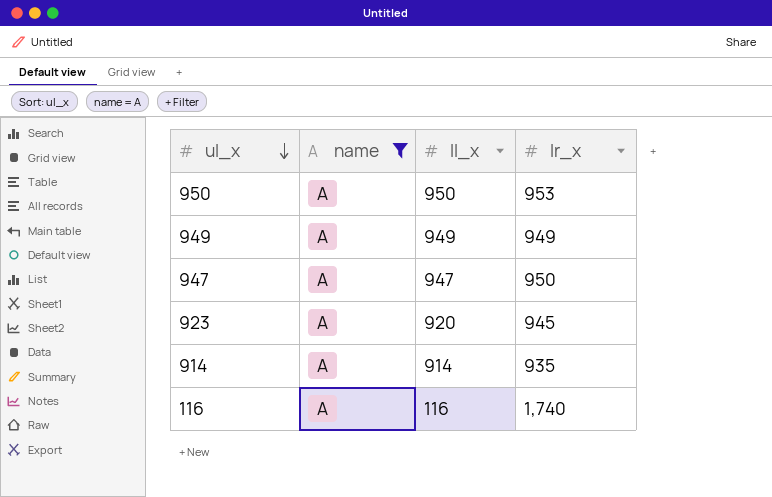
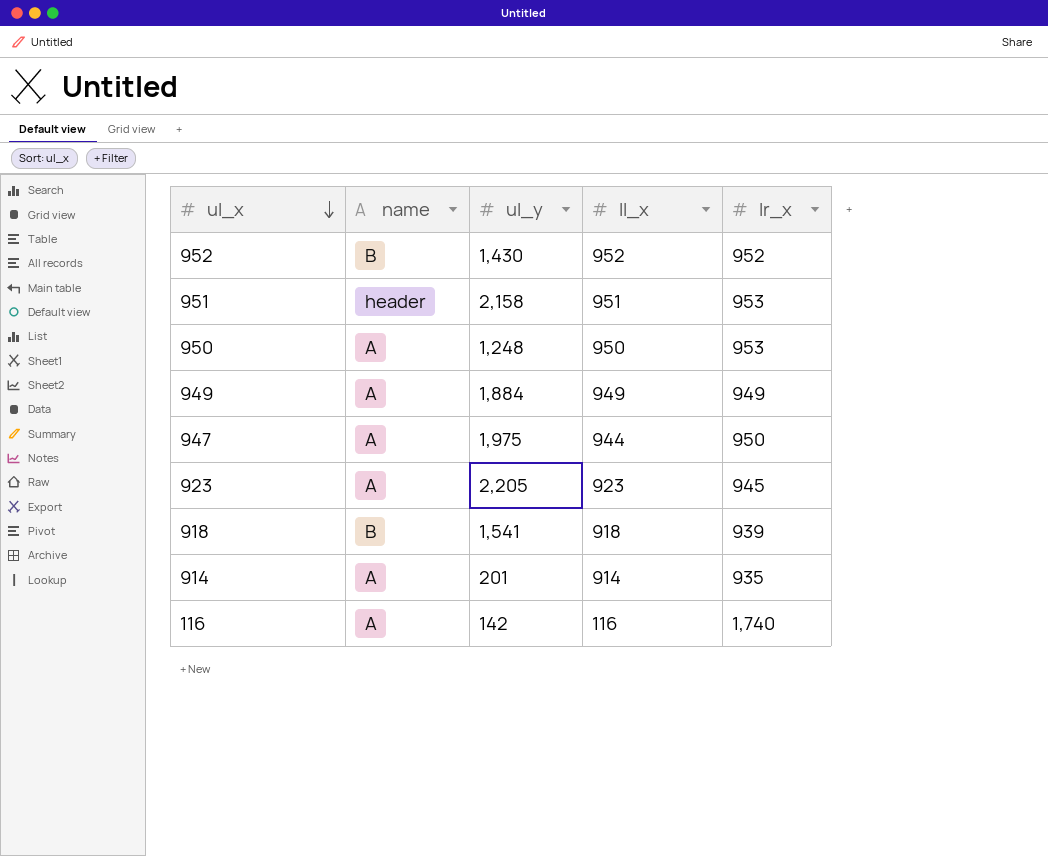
filter: name = A -> none
column ul_y | position: none -> 3
947 | ll_x: 947 -> 944
923 | ll_x: 920 -> 923

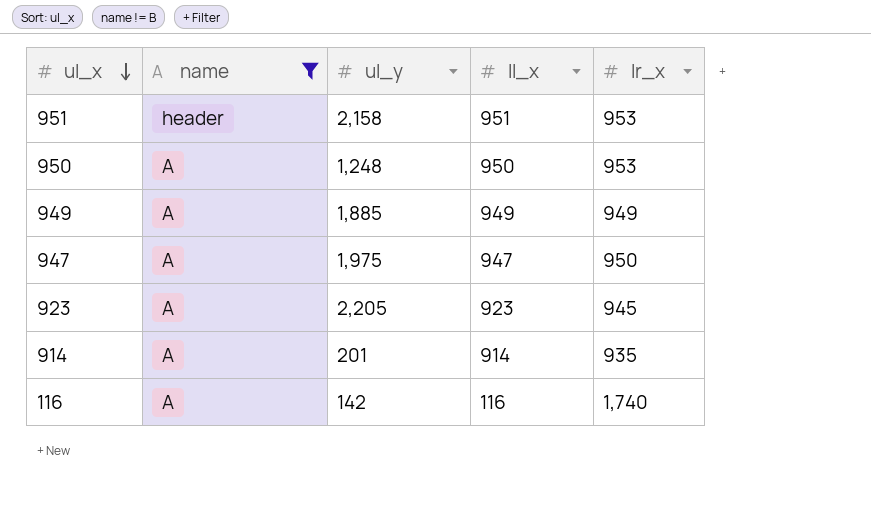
filter: none -> name != B
949 | ul_y: 1,884 -> 1,885
947 | ll_x: 944 -> 947

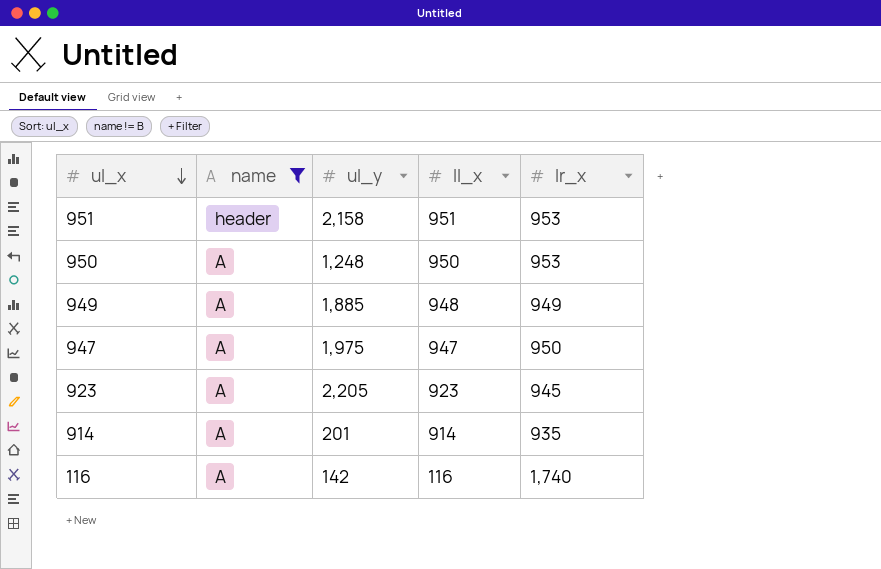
949 | ll_x: 949 -> 948

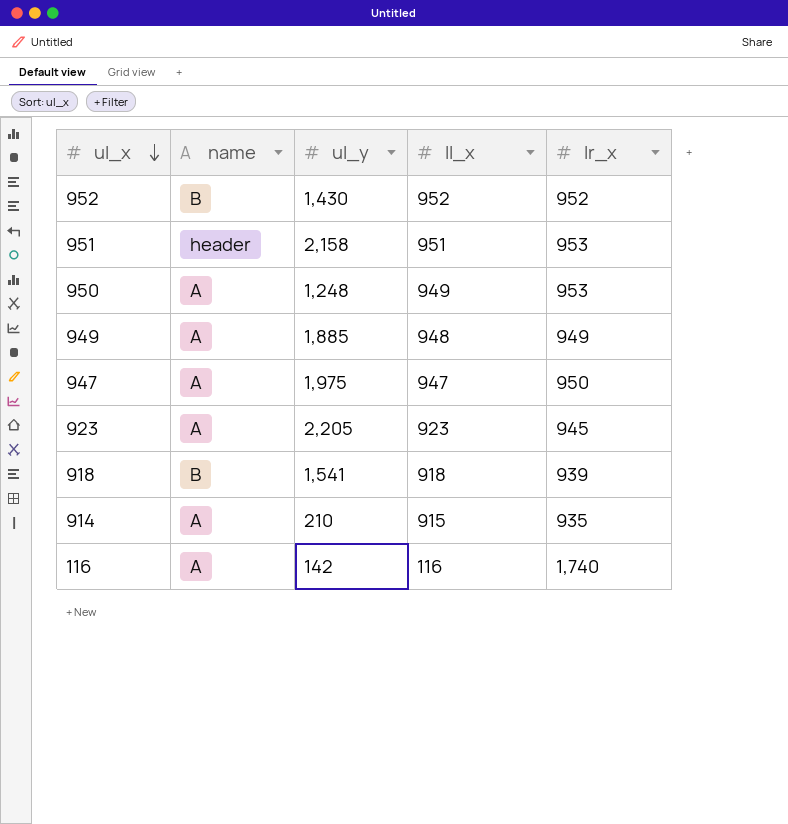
filter: name != B -> none
950 | ll_x: 950 -> 949
914 | ul_y: 201 -> 210
914 | ll_x: 914 -> 915

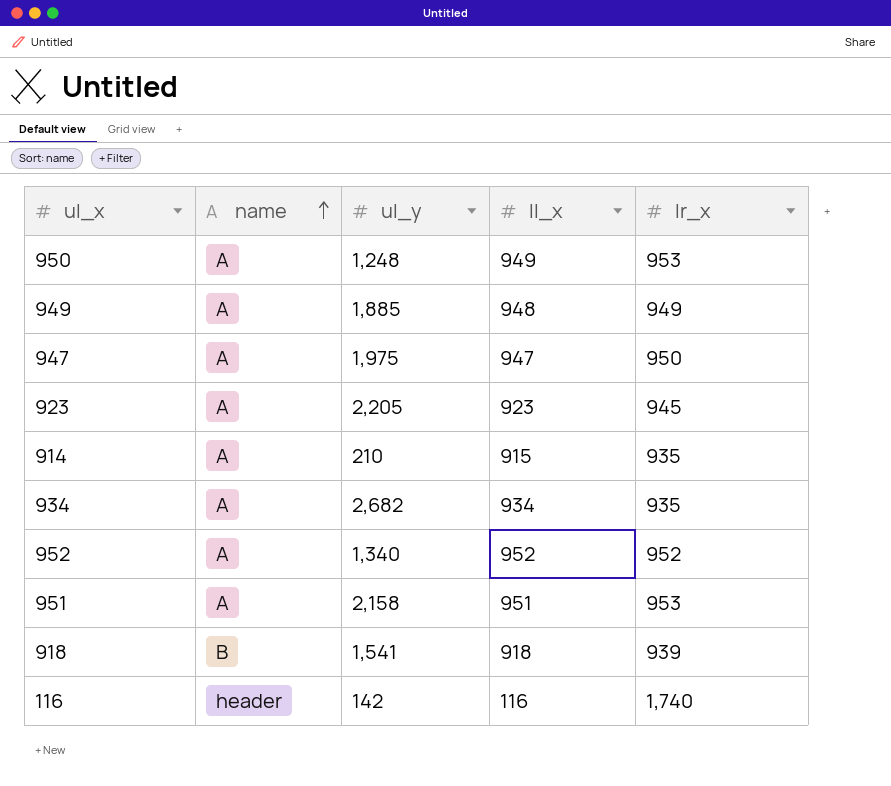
row order: ul_x descending -> name ascending
row 934: none -> A | 2,682 | 934 | 935
952 | name: B -> A
952 | ul_y: 1,430 -> 1,340
951 | name: header -> A
116 | name: A -> header

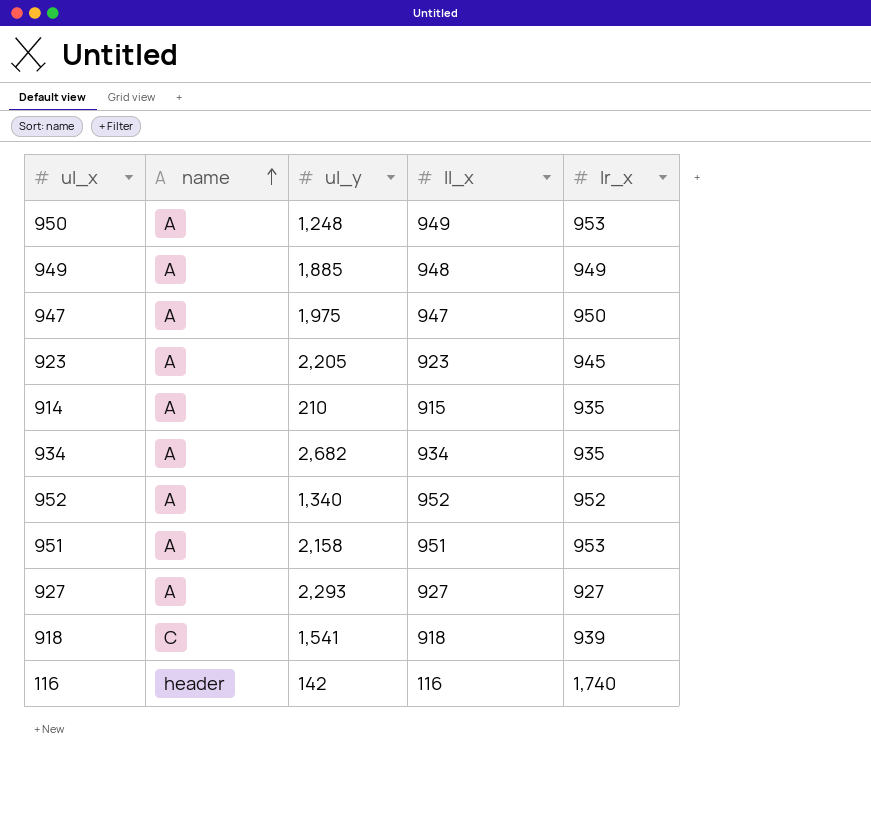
row 927: none -> A | 2,293 | 927 | 927
918 | name: B -> C

